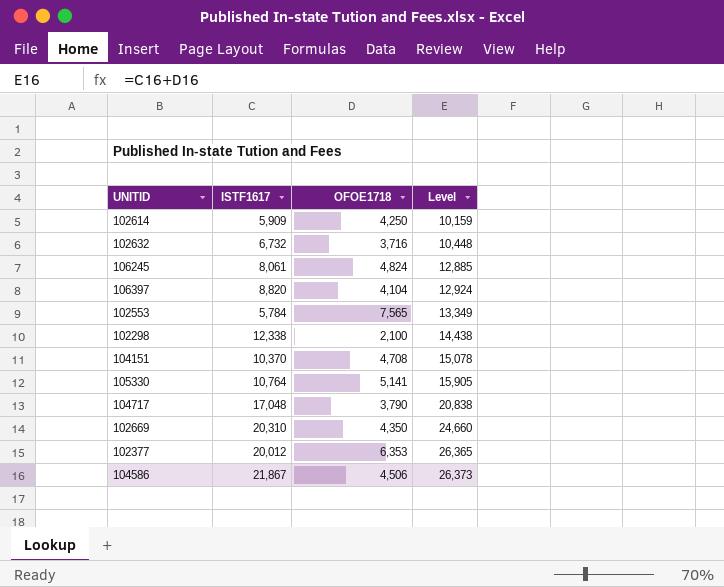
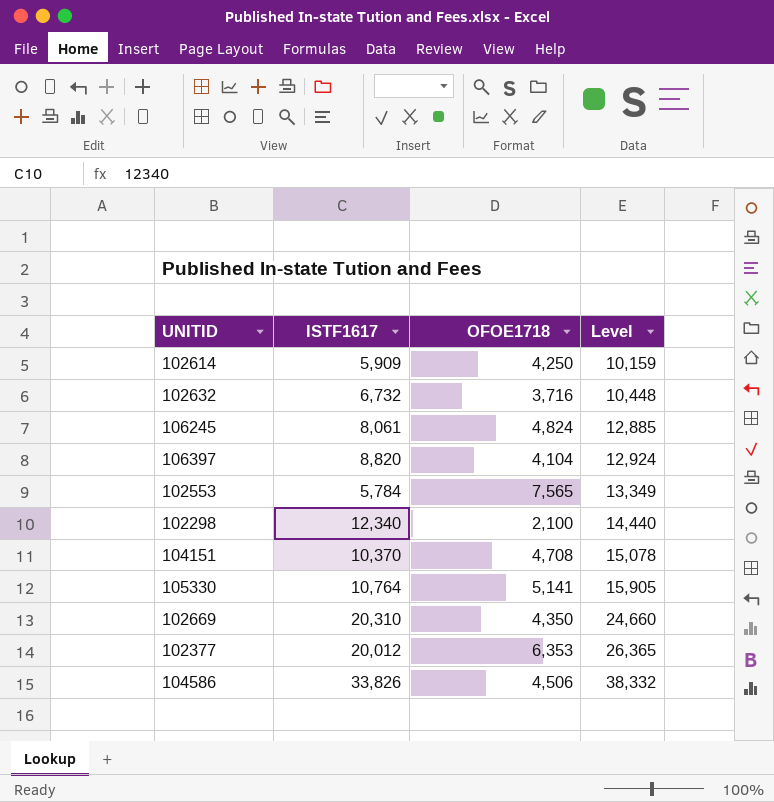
row 104717: 17,048 | 3,790 | 20,838 -> none
102298 | ISTF1617: 12,338 -> 12,340
102298 | Level: 14,438 -> 14,440
104586 | ISTF1617: 21,867 -> 33,826
104586 | Level: 26,373 -> 38,332

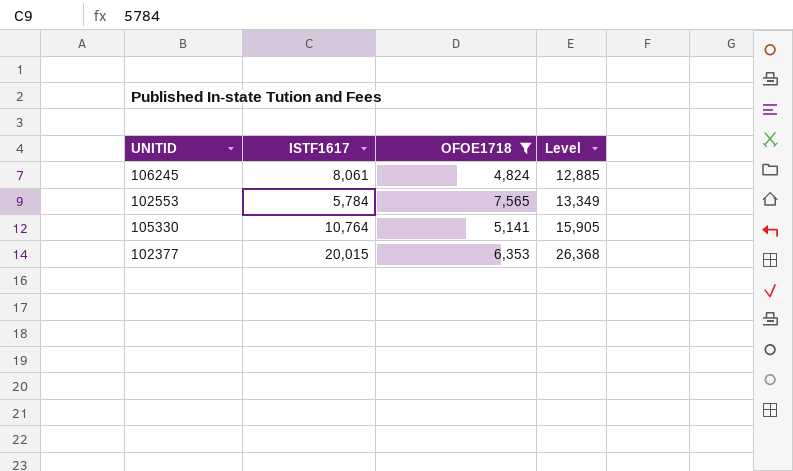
filter: none -> OFOE1718 >= 4,824
102377 | ISTF1617: 20,012 -> 20,015
102377 | Level: 26,365 -> 26,368

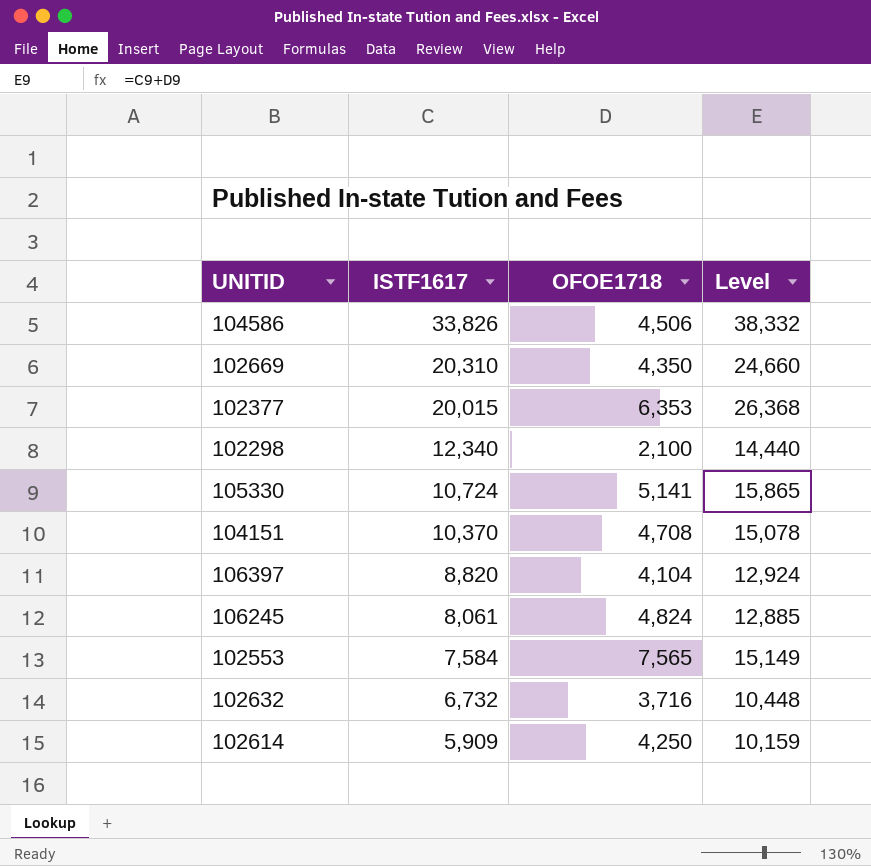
filter: OFOE1718 >= 4,824 -> none
row order: Level ascending -> ISTF1617 descending
105330 | ISTF1617: 10,764 -> 10,724
105330 | Level: 15,905 -> 15,865
102553 | ISTF1617: 5,784 -> 7,584
102553 | Level: 13,349 -> 15,149

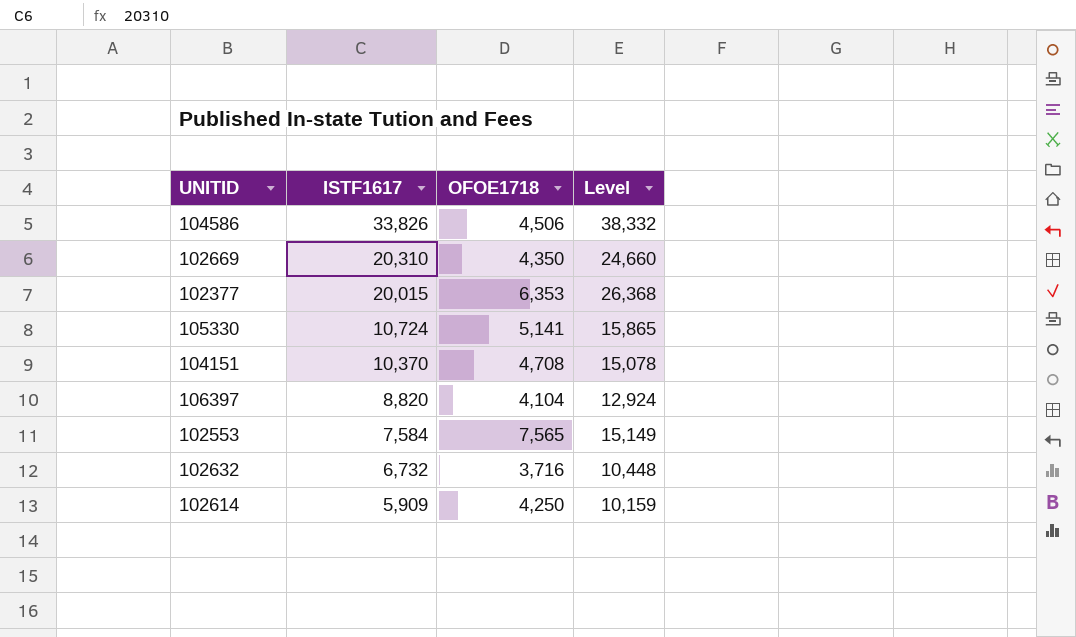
row 102298: 12,340 | 2,100 | 14,440 -> none
row 106245: 8,061 | 4,824 | 12,885 -> none

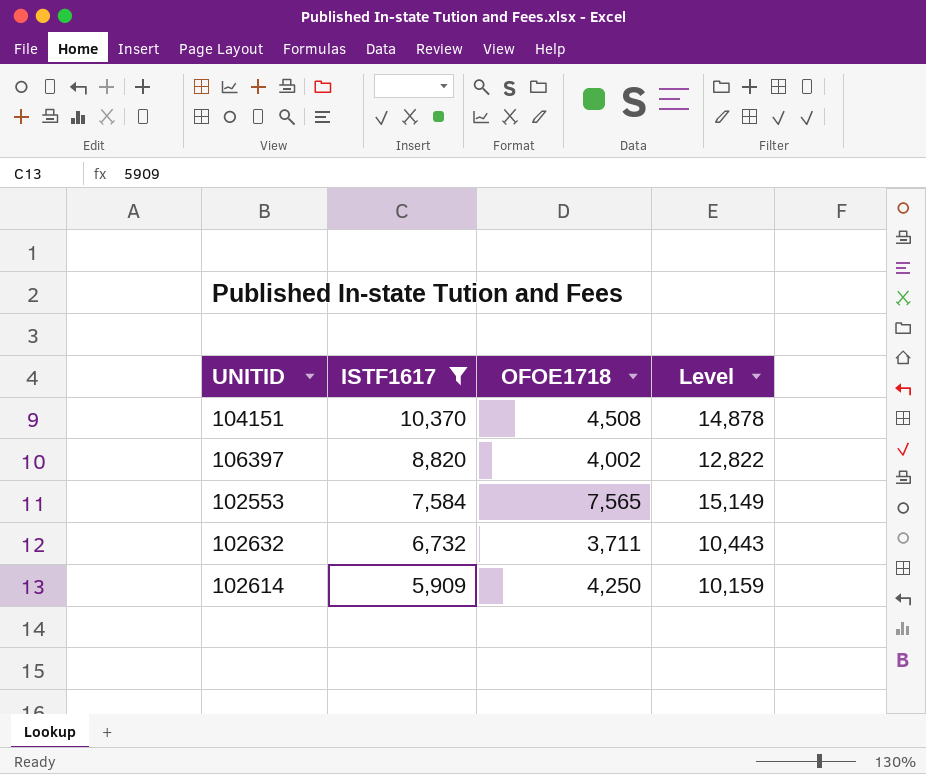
filter: none -> ISTF1617 <= 10,370
104151 | OFOE1718: 4,708 -> 4,508
104151 | Level: 15,078 -> 14,878
106397 | OFOE1718: 4,104 -> 4,002
106397 | Level: 12,924 -> 12,822
102632 | OFOE1718: 3,716 -> 3,711
102632 | Level: 10,448 -> 10,443

